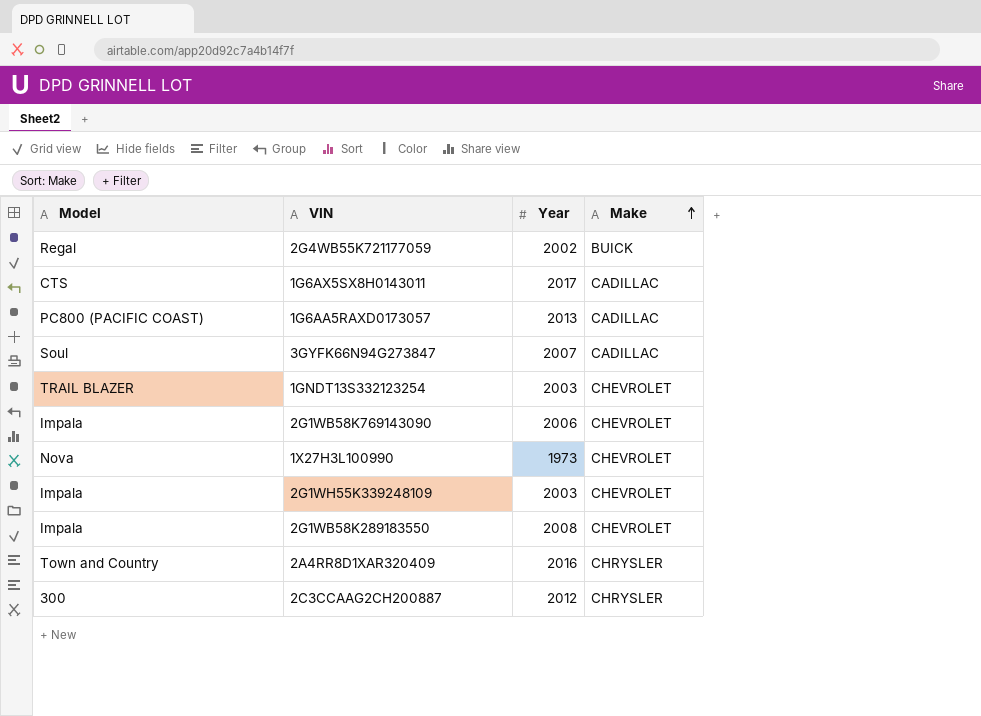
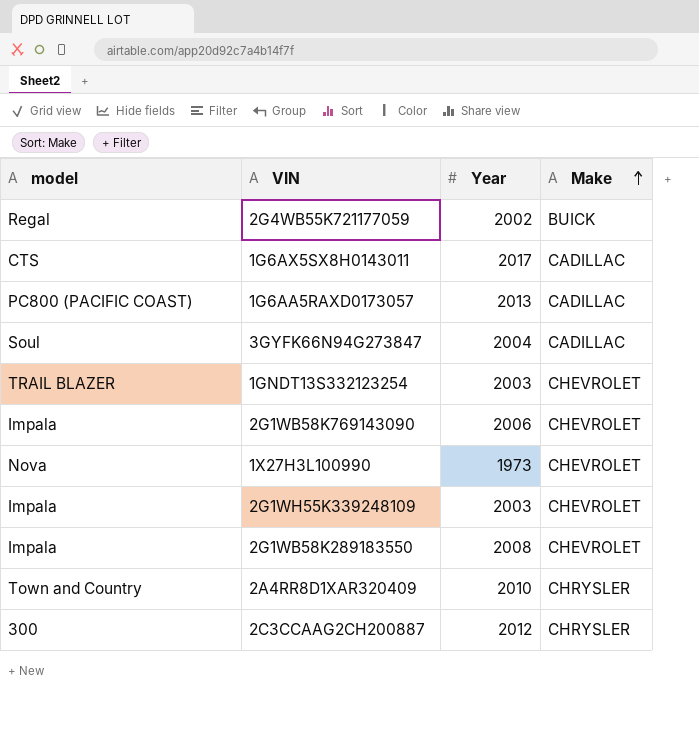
column name: Model -> model
3GYFK66N94G273847 | Year: 2007 -> 2004
2A4RR8D1XAR320409 | Year: 2016 -> 2010

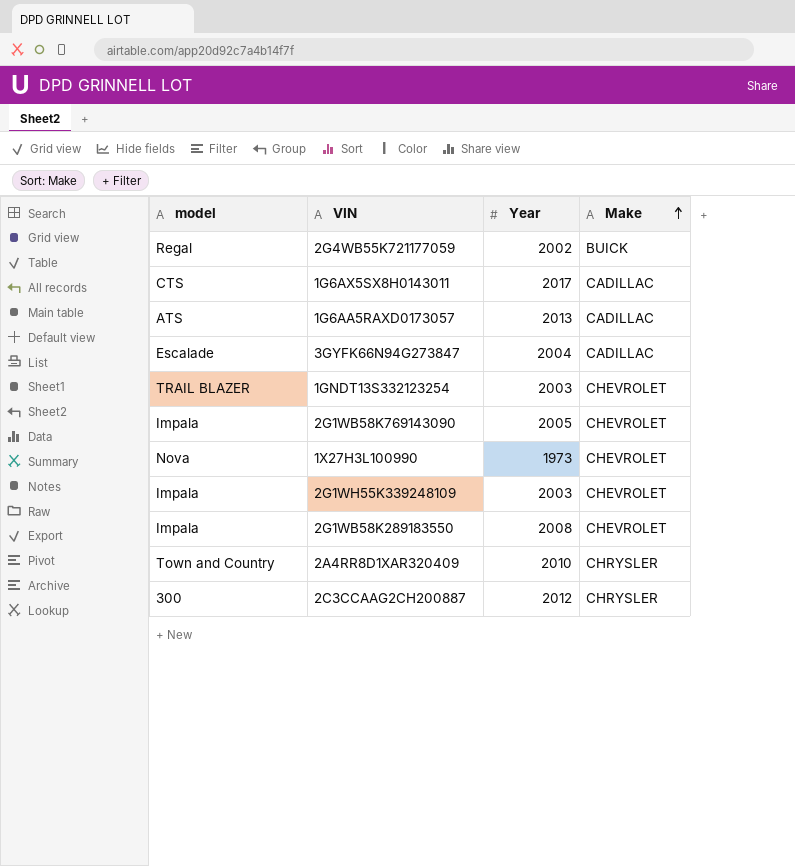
1G6AA5RAXD0173057 | model: PC800 (PACIFIC COAST) -> ATS
3GYFK66N94G273847 | model: Soul -> Escalade
2G1WB58K769143090 | Year: 2006 -> 2005

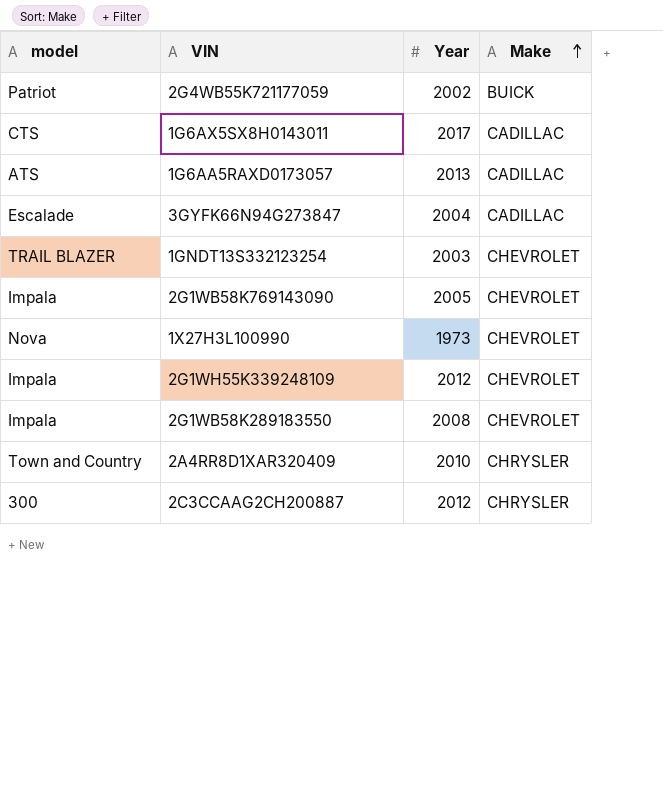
2G4WB55K721177059 | model: Regal -> Patriot
2G1WH55K339248109 | Year: 2003 -> 2012

